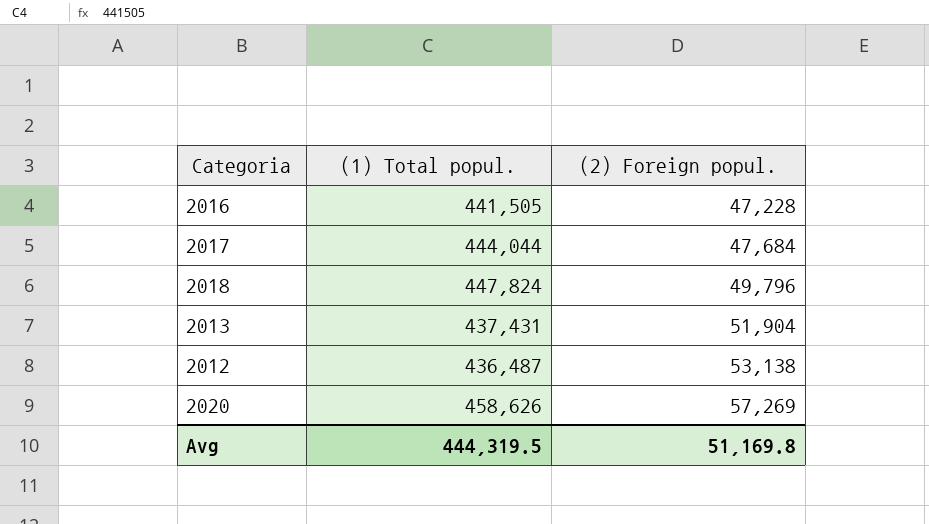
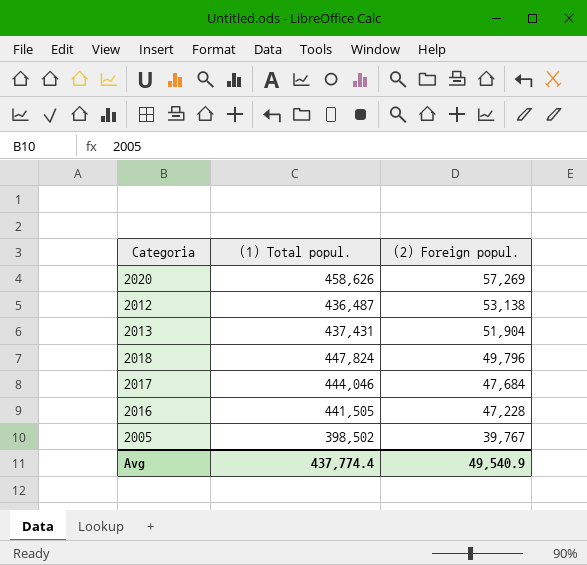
row order: (2) Foreign popul. ascending -> (2) Foreign popul. descending
2017 | (1) Total popul.: 444,044 -> 444,046
row 2005: none -> 398,502 | 39,767
Avg | (1) Total popul.: 444,319.5 -> 437,774.4
Avg | (2) Foreign popul.: 51,169.8 -> 49,540.9

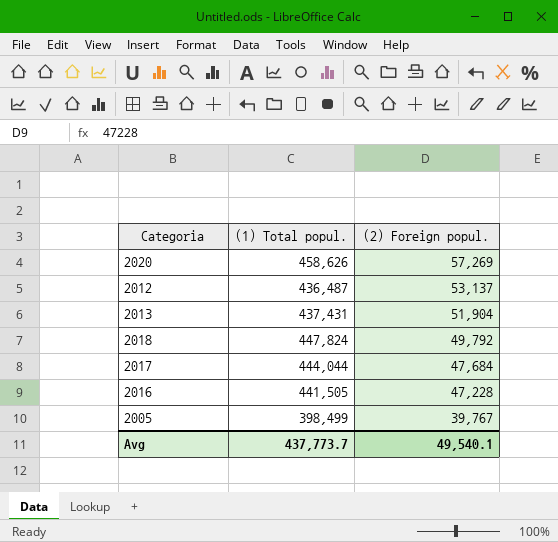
2012 | (2) Foreign popul.: 53,138 -> 53,137
2018 | (2) Foreign popul.: 49,796 -> 49,792
2017 | (1) Total popul.: 444,046 -> 444,044
2005 | (1) Total popul.: 398,502 -> 398,499
Avg | (1) Total popul.: 437,774.4 -> 437,773.7
Avg | (2) Foreign popul.: 49,540.9 -> 49,540.1

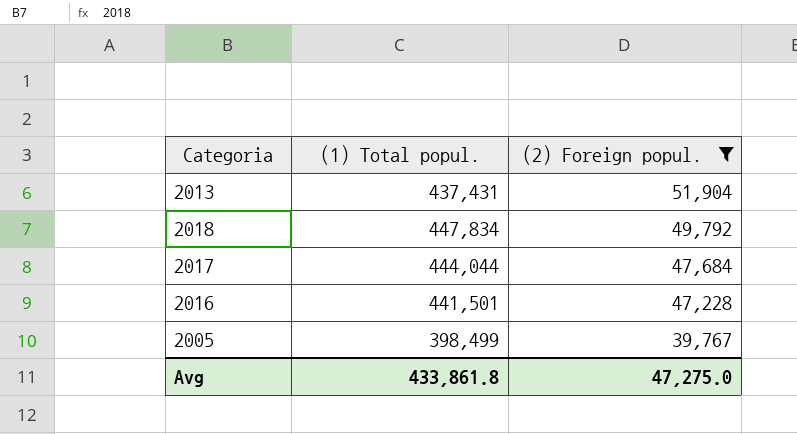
filter: none -> (2) Foreign popul. <= 51,904
2018 | (1) Total popul.: 447,824 -> 447,834
2016 | (1) Total popul.: 441,505 -> 441,501
Avg | (1) Total popul.: 437,773.7 -> 433,861.8
Avg | (2) Foreign popul.: 49,540.1 -> 47,275.0

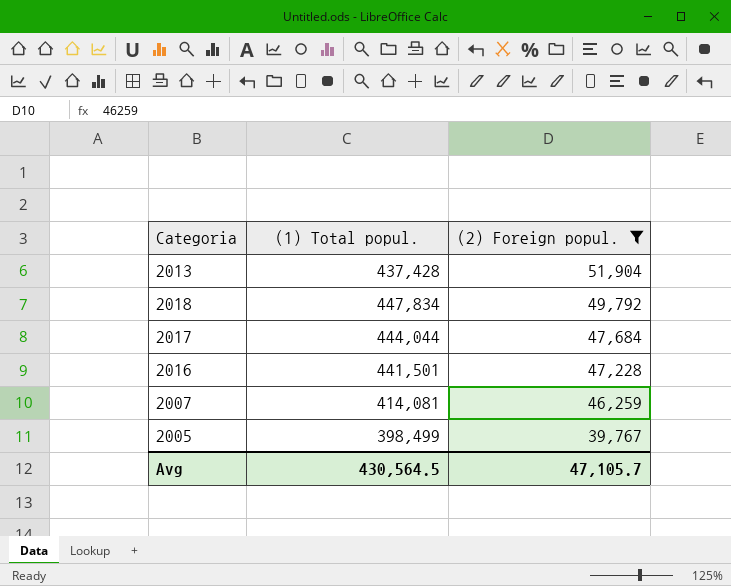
2013 | (1) Total popul.: 437,431 -> 437,428
row 2007: none -> 414,081 | 46,259
Avg | (1) Total popul.: 433,861.8 -> 430,564.5
Avg | (2) Foreign popul.: 47,275.0 -> 47,105.7

